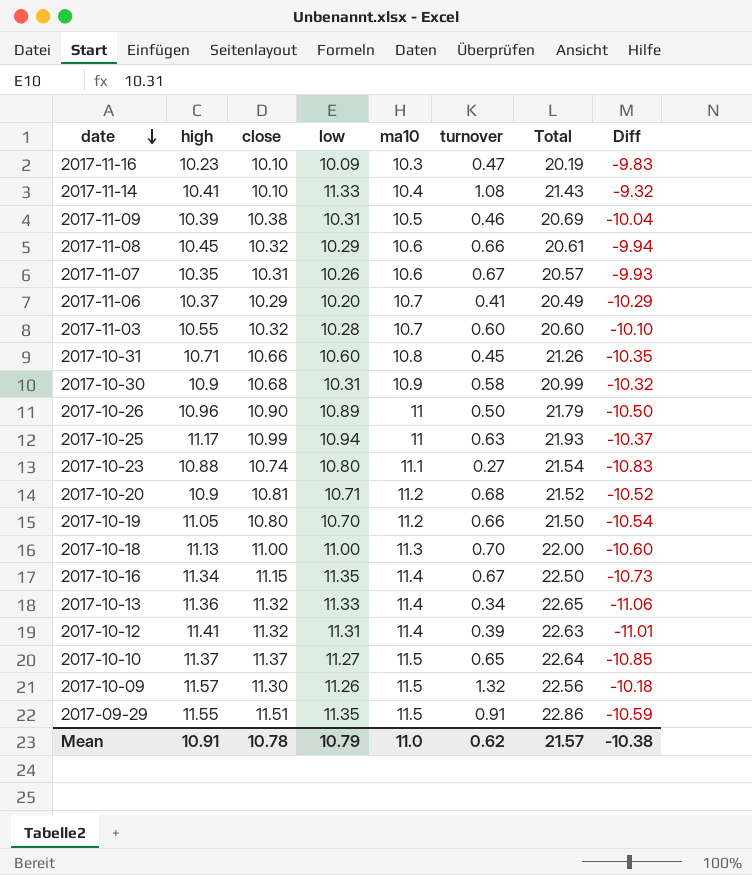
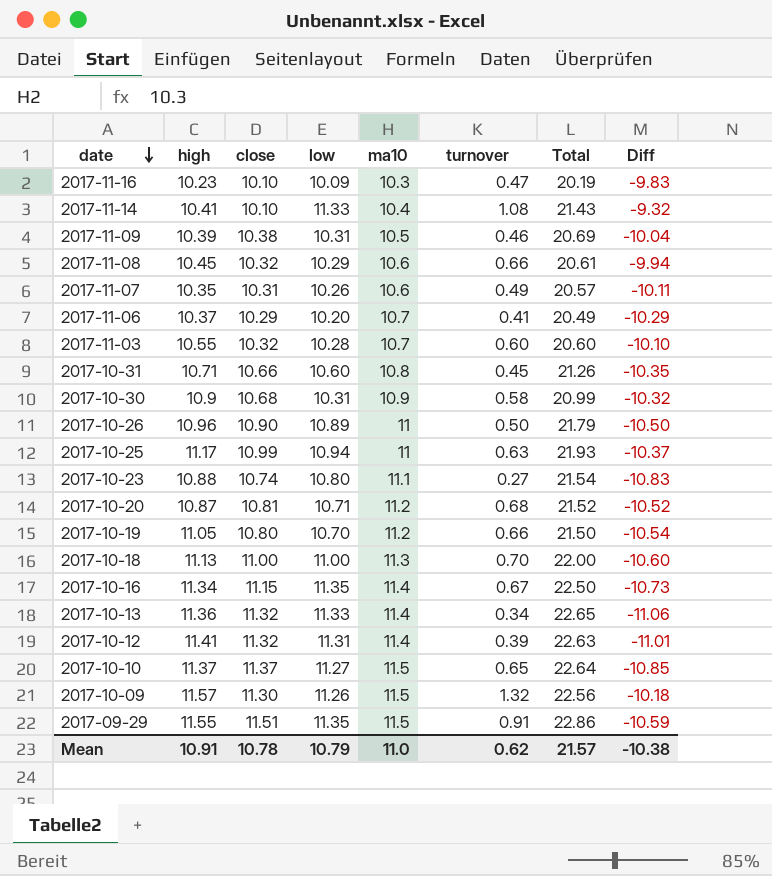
2017-11-07 | turnover: 0.67 -> 0.49
2017-11-07 | Diff: -9.93 -> -10.11
2017-10-20 | high: 10.9 -> 10.87

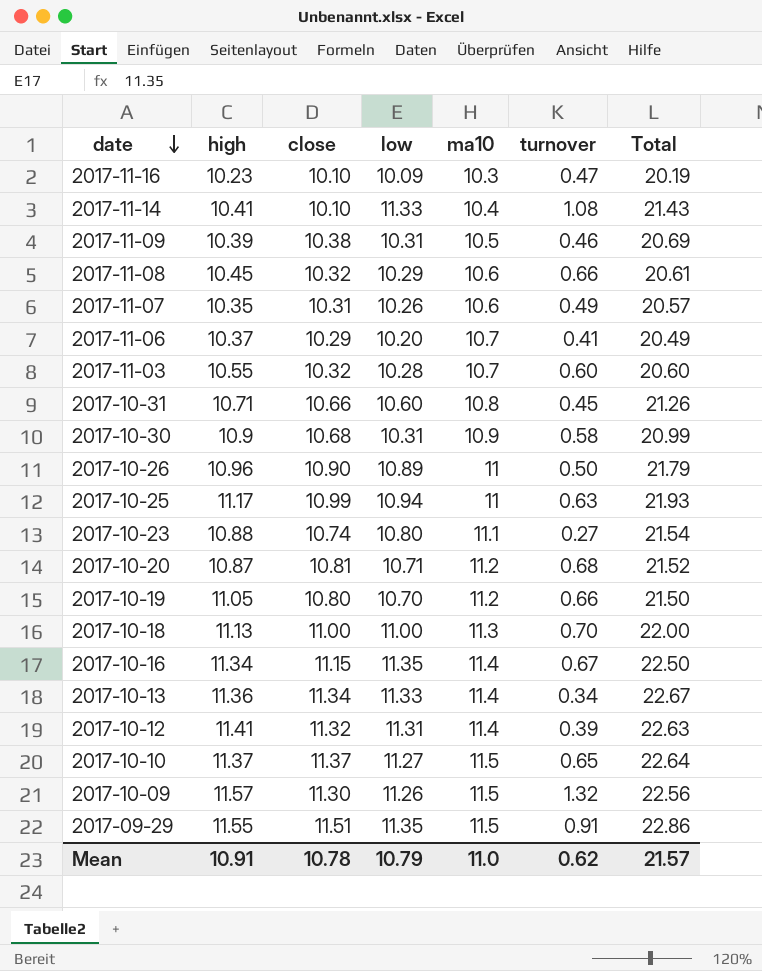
column Diff | formula: [turnover] - [ma10] -> none
2017-10-13 | close: 11.32 -> 11.34
2017-10-13 | Total: 22.65 -> 22.67

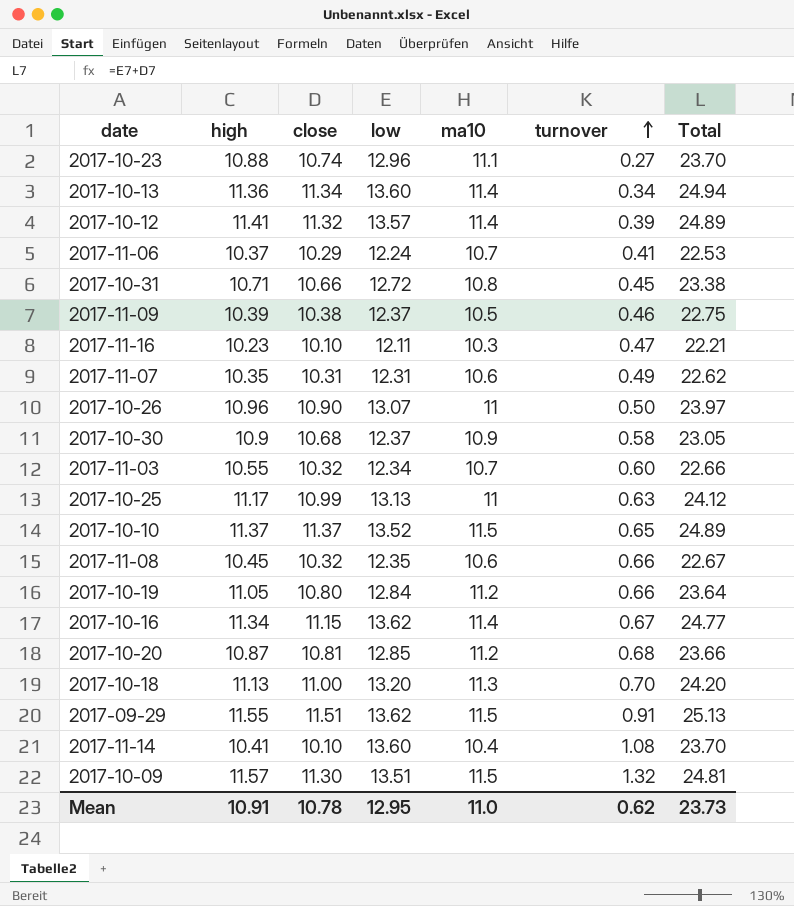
row order: date descending -> turnover ascending
2017-10-23 | low: 10.80 -> 12.96
2017-10-23 | Total: 21.54 -> 23.70
2017-10-13 | low: 11.33 -> 13.60
2017-10-13 | Total: 22.67 -> 24.94
2017-10-12 | low: 11.31 -> 13.57
2017-10-12 | Total: 22.63 -> 24.89
2017-11-06 | low: 10.20 -> 12.24
2017-11-06 | Total: 20.49 -> 22.53
2017-10-31 | low: 10.60 -> 12.72
2017-10-31 | Total: 21.26 -> 23.38
2017-11-09 | low: 10.31 -> 12.37
2017-11-09 | Total: 20.69 -> 22.75
2017-11-16 | low: 10.09 -> 12.11
2017-11-16 | Total: 20.19 -> 22.21
2017-11-07 | low: 10.26 -> 12.31
2017-11-07 | Total: 20.57 -> 22.62
2017-10-26 | low: 10.89 -> 13.07
2017-10-26 | Total: 21.79 -> 23.97
2017-10-30 | low: 10.31 -> 12.37
2017-10-30 | Total: 20.99 -> 23.05
2017-11-03 | low: 10.28 -> 12.34
2017-11-03 | Total: 20.60 -> 22.66
2017-10-25 | low: 10.94 -> 13.13
2017-10-25 | Total: 21.93 -> 24.12
2017-10-10 | low: 11.27 -> 13.52
2017-10-10 | Total: 22.64 -> 24.89
2017-11-08 | low: 10.29 -> 12.35
2017-11-08 | Total: 20.61 -> 22.67
2017-10-19 | low: 10.70 -> 12.84
2017-10-19 | Total: 21.50 -> 23.64
2017-10-16 | low: 11.35 -> 13.62
2017-10-16 | Total: 22.50 -> 24.77
2017-10-20 | low: 10.71 -> 12.85
2017-10-20 | Total: 21.52 -> 23.66
2017-10-18 | low: 11.00 -> 13.20
2017-10-18 | Total: 22.00 -> 24.20
2017-09-29 | low: 11.35 -> 13.62
2017-09-29 | Total: 22.86 -> 25.13
2017-11-14 | low: 11.33 -> 13.60
2017-11-14 | Total: 21.43 -> 23.70
2017-10-09 | low: 11.26 -> 13.51
2017-10-09 | Total: 22.56 -> 24.81
Mean | low: 10.79 -> 12.95
Mean | Total: 21.57 -> 23.73

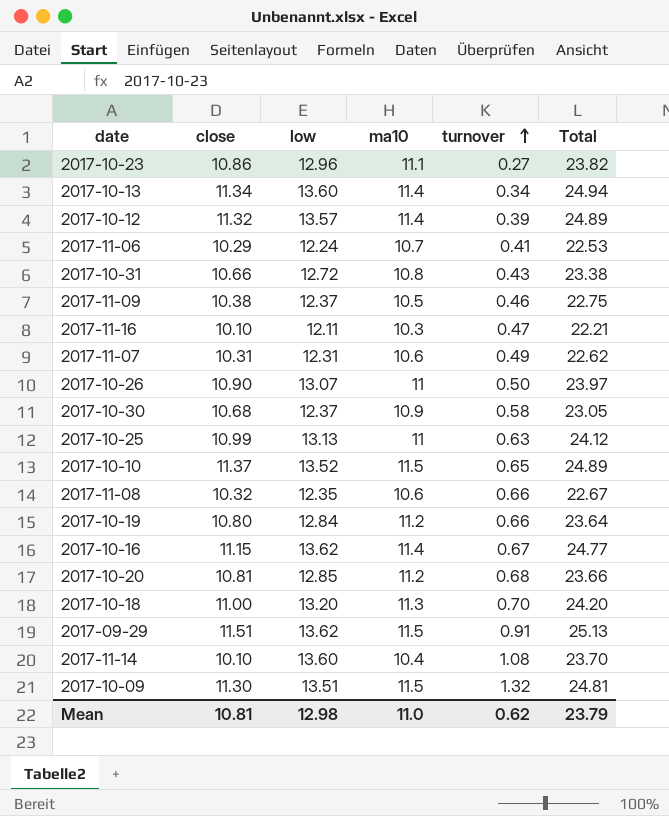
column high | position: 2 -> none
row 2017-11-03: 10.55 | 10.32 | 12.34 | 10.7 | 0.60 | 22.66 -> none
2017-10-23 | close: 10.74 -> 10.86
2017-10-23 | Total: 23.70 -> 23.82
2017-10-31 | turnover: 0.45 -> 0.43
Mean | close: 10.78 -> 10.81
Mean | low: 12.95 -> 12.98
Mean | Total: 23.73 -> 23.79

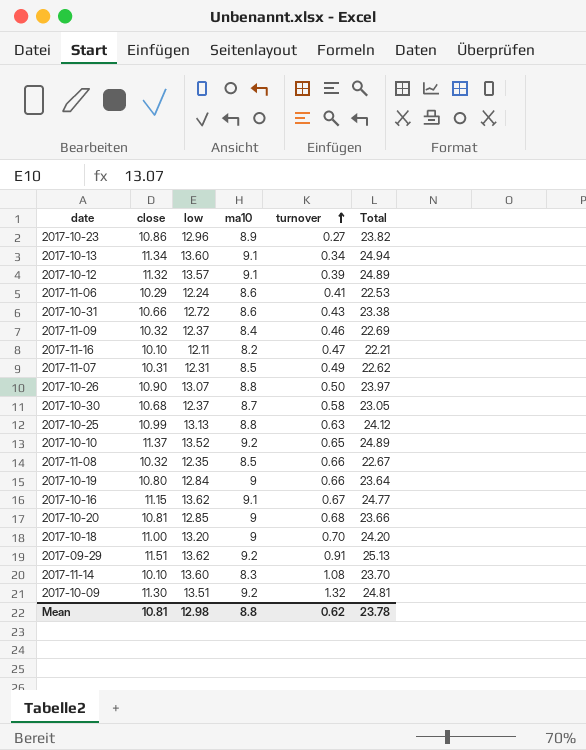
2017-10-23 | ma10: 11.1 -> 8.9
2017-10-13 | ma10: 11.4 -> 9.1
2017-10-12 | ma10: 11.4 -> 9.1
2017-11-06 | ma10: 10.7 -> 8.6
2017-10-31 | ma10: 10.8 -> 8.6
2017-11-09 | close: 10.38 -> 10.32
2017-11-09 | ma10: 10.5 -> 8.4
2017-11-09 | Total: 22.75 -> 22.69
2017-11-16 | ma10: 10.3 -> 8.2
2017-11-07 | ma10: 10.6 -> 8.5
2017-10-26 | ma10: 11 -> 8.8
2017-10-30 | ma10: 10.9 -> 8.7
2017-10-25 | ma10: 11 -> 8.8
2017-10-10 | ma10: 11.5 -> 9.2
2017-11-08 | ma10: 10.6 -> 8.5
2017-10-19 | ma10: 11.2 -> 9
2017-10-16 | ma10: 11.4 -> 9.1
2017-10-20 | ma10: 11.2 -> 9
2017-10-18 | ma10: 11.3 -> 9
2017-09-29 | ma10: 11.5 -> 9.2
2017-11-14 | ma10: 10.4 -> 8.3
2017-10-09 | ma10: 11.5 -> 9.2
Mean | ma10: 11.0 -> 8.8
Mean | Total: 23.79 -> 23.78

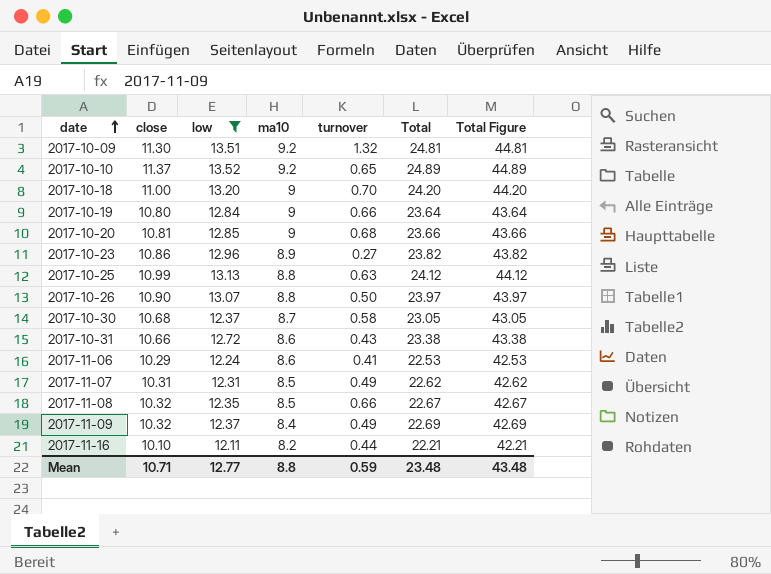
filter: none -> low <= 13.52
row order: turnover ascending -> date ascending
column Total Figure | formula: none -> [Total] + 20
2017-11-09 | turnover: 0.46 -> 0.49
2017-11-16 | turnover: 0.47 -> 0.44
Mean | close: 10.81 -> 10.71
Mean | low: 12.98 -> 12.77
Mean | turnover: 0.62 -> 0.59
Mean | Total: 23.78 -> 23.48

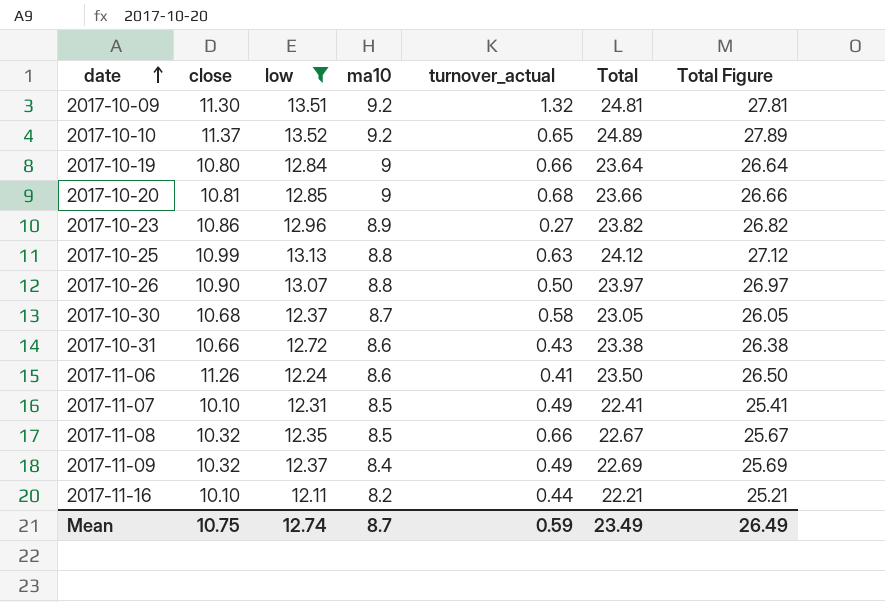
column name: turnover -> turnover_actual
column Total Figure | formula: [Total] + 20 -> [Total] + 3
row 2017-10-18: 11.00 | 13.20 | 9 | 0.70 | 24.20 | 44.20 -> none
2017-11-06 | close: 10.29 -> 11.26
2017-11-06 | Total: 22.53 -> 23.50
2017-11-07 | close: 10.31 -> 10.10
2017-11-07 | Total: 22.62 -> 22.41
Mean | close: 10.71 -> 10.75
Mean | low: 12.77 -> 12.74
Mean | ma10: 8.8 -> 8.7
Mean | Total: 23.48 -> 23.49
Mean | Total Figure: 43.48 -> 26.49

